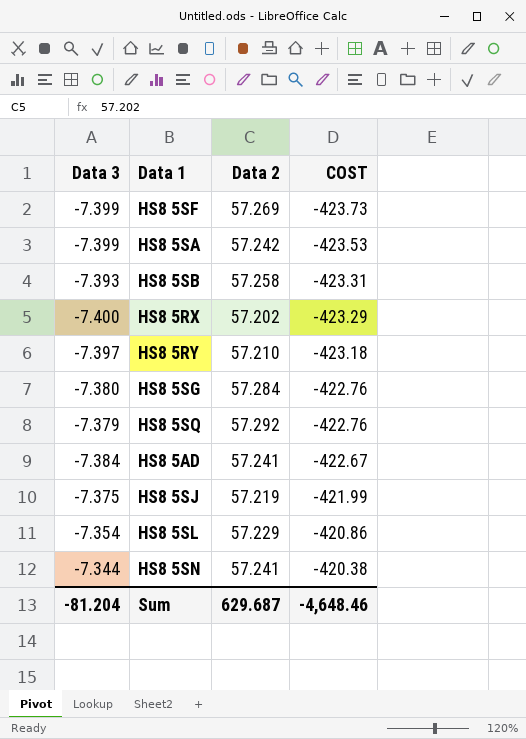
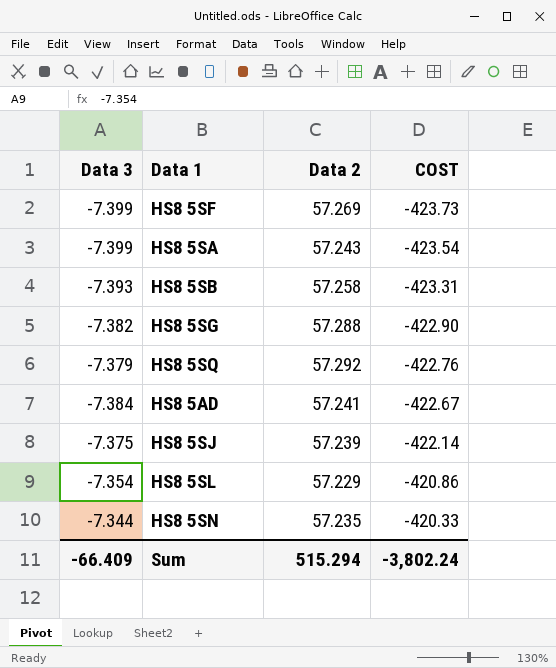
row HS8 5RX: -7.400 | 57.202 | -423.29 -> none
row HS8 5RY: -7.397 | 57.210 | -423.18 -> none
HS8 5SA | Data 2: 57.242 -> 57.243
HS8 5SA | COST: -423.53 -> -423.54
HS8 5SG | Data 3: -7.380 -> -7.382
HS8 5SG | Data 2: 57.284 -> 57.288
HS8 5SG | COST: -422.76 -> -422.90
HS8 5SJ | Data 2: 57.219 -> 57.239
HS8 5SJ | COST: -421.99 -> -422.14
HS8 5SN | Data 2: 57.241 -> 57.235
HS8 5SN | COST: -420.38 -> -420.33
Sum | Data 3: -81.204 -> -66.409
Sum | Data 2: 629.687 -> 515.294
Sum | COST: -4,648.46 -> -3,802.24

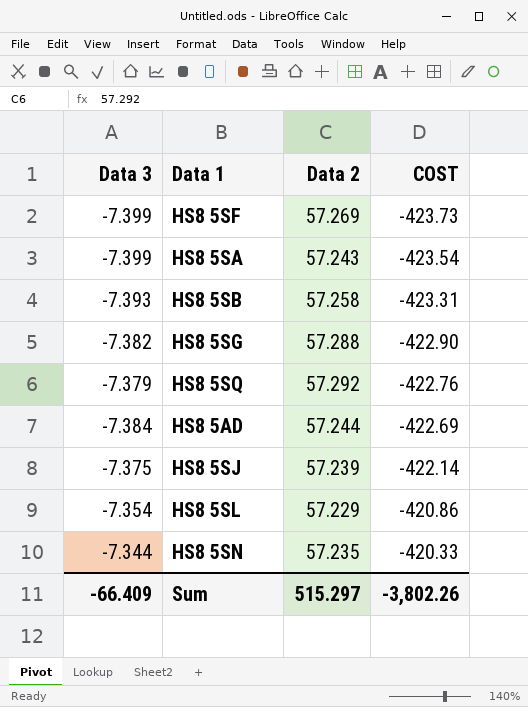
HS8 5AD | Data 2: 57.241 -> 57.244
HS8 5AD | COST: -422.67 -> -422.69
Sum | Data 2: 515.294 -> 515.297
Sum | COST: -3,802.24 -> -3,802.26

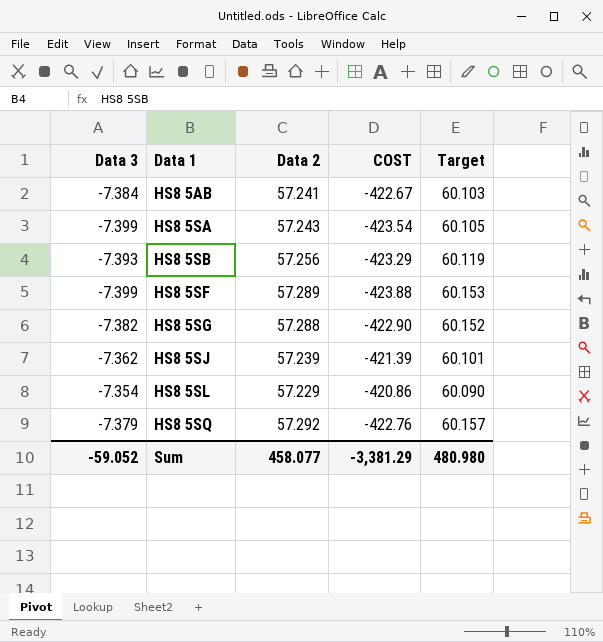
row order: COST ascending -> Data 1 ascending
column Target | formula: none -> [Data 2] * 1.05
row HS8 5AD: -7.384 | 57.244 | -422.69 -> none
row HS8 5SN: -7.344 | 57.235 | -420.33 -> none
row HS8 5AB: none -> -7.384 | 57.241 | -422.67 | 60.103
HS8 5SB | Data 2: 57.258 -> 57.256
HS8 5SB | COST: -423.31 -> -423.29
HS8 5SF | Data 2: 57.269 -> 57.289
HS8 5SF | COST: -423.73 -> -423.88
HS8 5SJ | Data 3: -7.375 -> -7.362
HS8 5SJ | COST: -422.14 -> -421.39
Sum | Data 3: -66.409 -> -59.052
Sum | Data 2: 515.297 -> 458.077
Sum | COST: -3,802.26 -> -3,381.29

